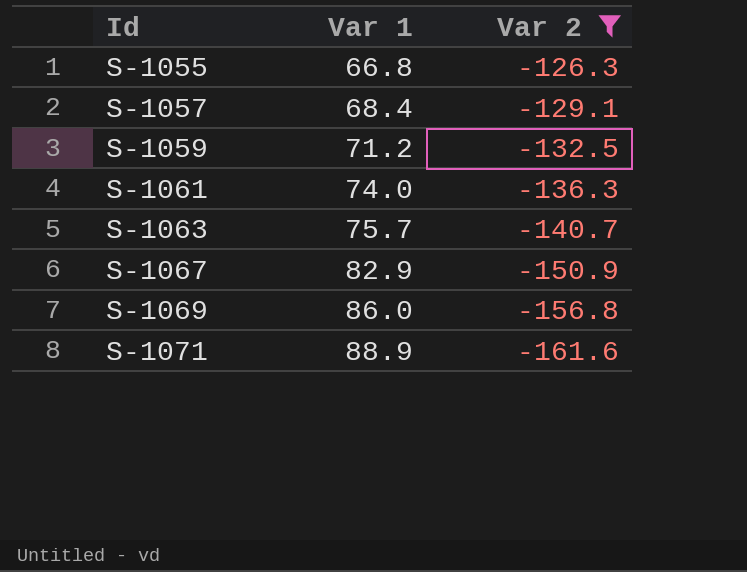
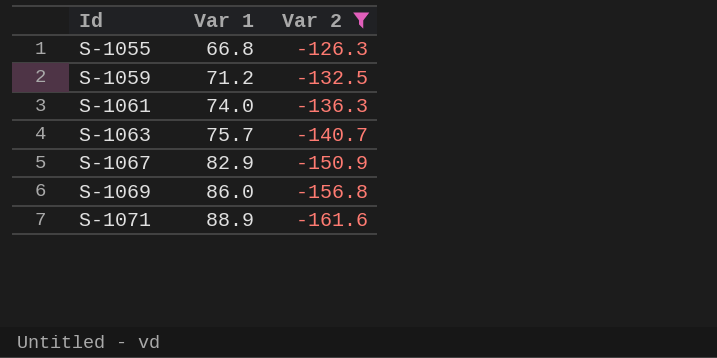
row S-1057: 68.4 | -129.1 -> none

